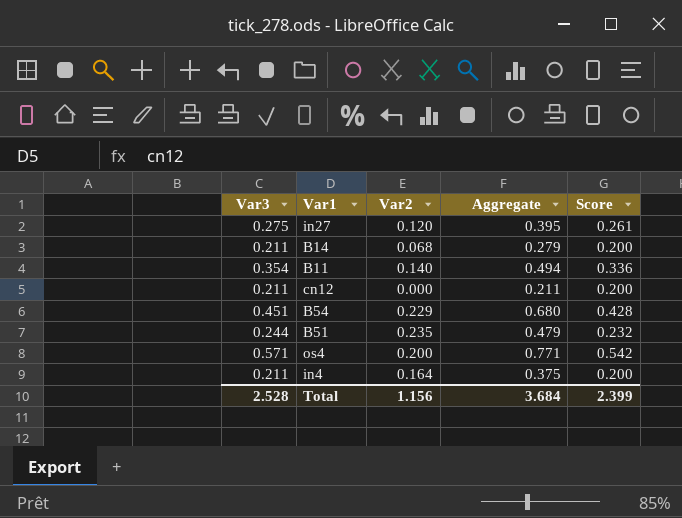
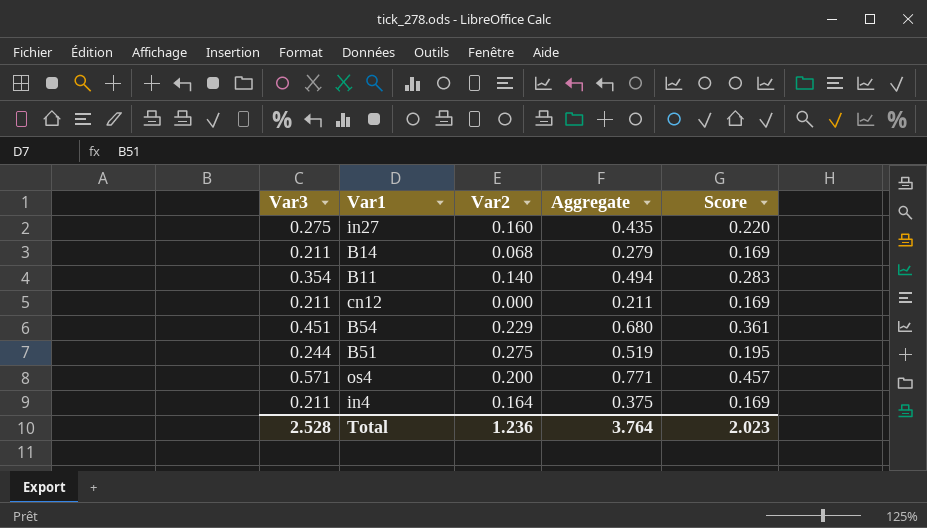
column Score | formula: [Var3] * 0.95 -> [Var3] * 0.8
in27 | Var2: 0.120 -> 0.160
in27 | Aggregate: 0.395 -> 0.435
B51 | Var2: 0.235 -> 0.275
B51 | Aggregate: 0.479 -> 0.519
Total | Var2: 1.156 -> 1.236
Total | Aggregate: 3.684 -> 3.764
Total | Score: 2.399 -> 2.023

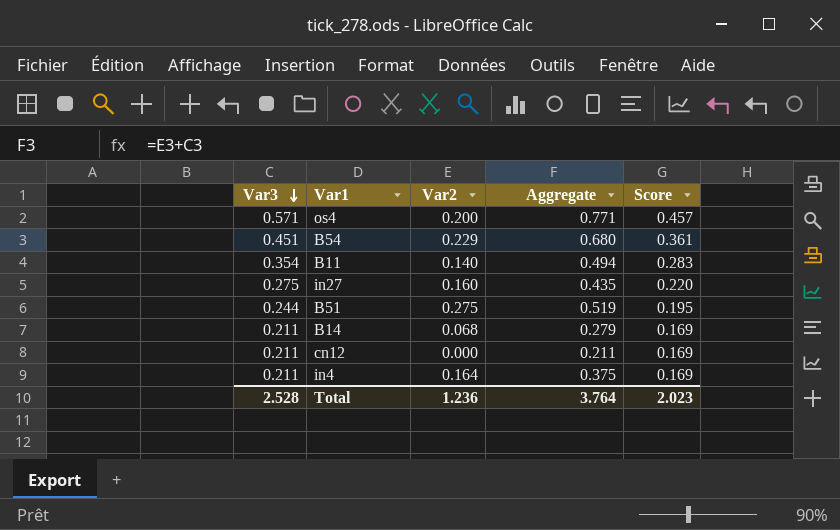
row order: none -> Var3 descending

